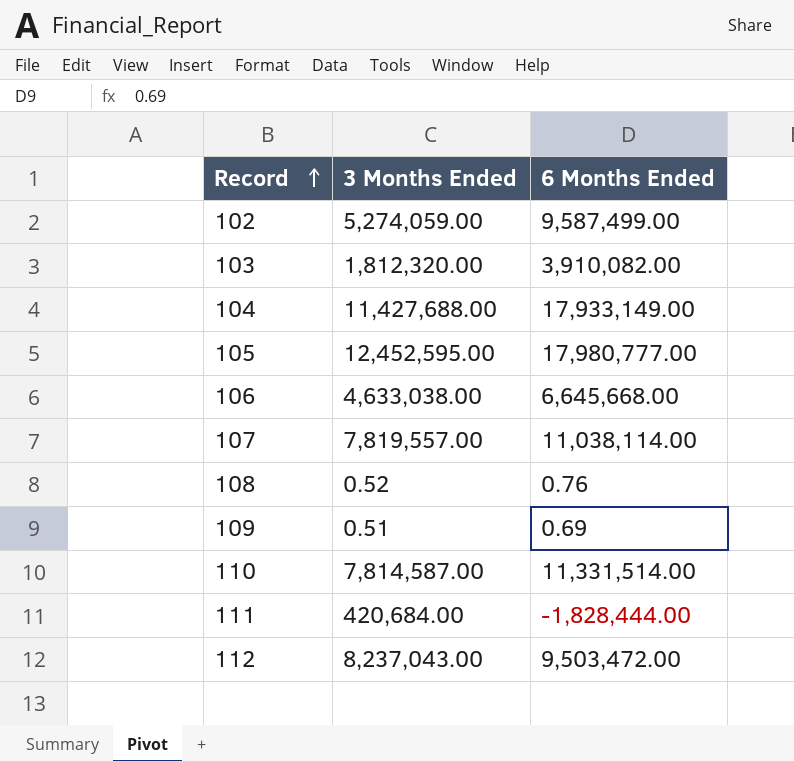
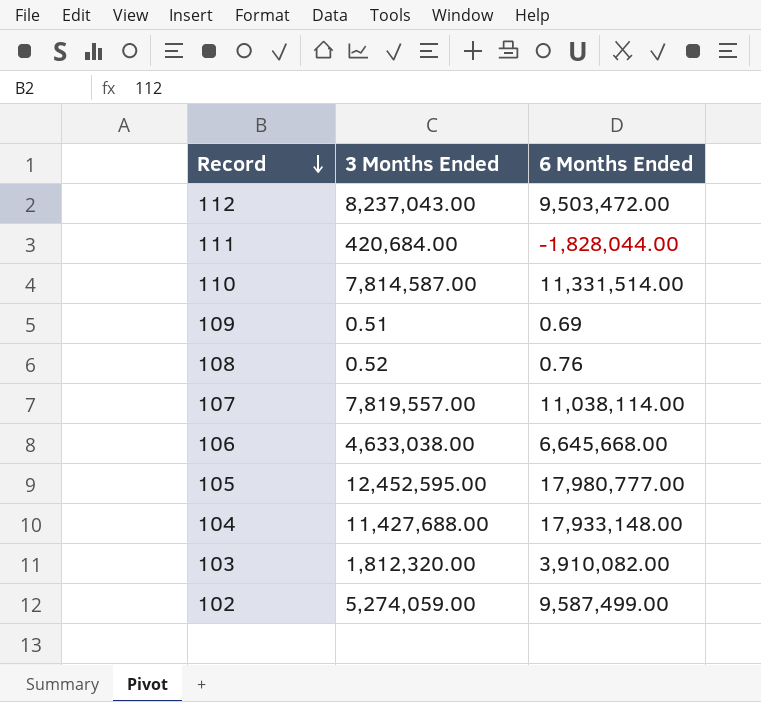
row order: Record ascending -> Record descending
111 | 6 Months Ended: -1,828,444.00 -> -1,828,044.00
104 | 6 Months Ended: 17,933,149.00 -> 17,933,148.00

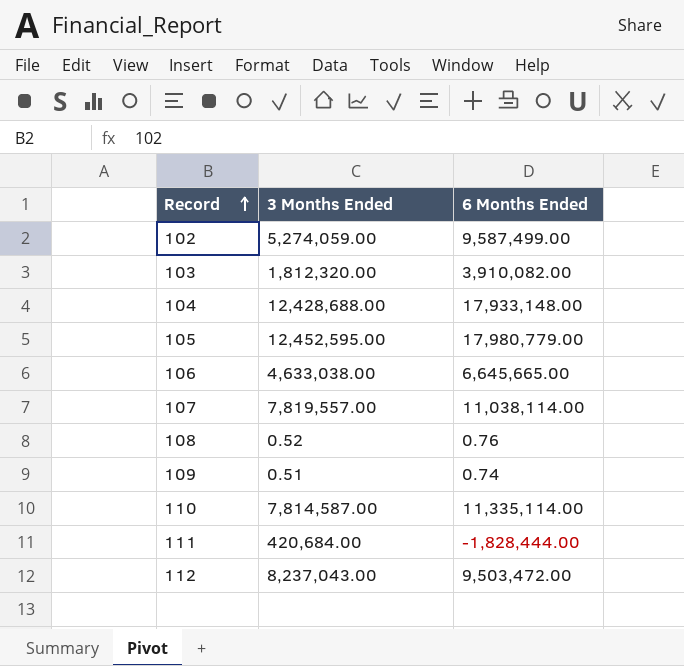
row order: Record descending -> Record ascending
104 | 3 Months Ended: 11,427,688.00 -> 12,428,688.00
105 | 6 Months Ended: 17,980,777.00 -> 17,980,779.00
106 | 6 Months Ended: 6,645,668.00 -> 6,645,665.00
109 | 6 Months Ended: 0.69 -> 0.74
110 | 6 Months Ended: 11,331,514.00 -> 11,335,114.00
111 | 6 Months Ended: -1,828,044.00 -> -1,828,444.00

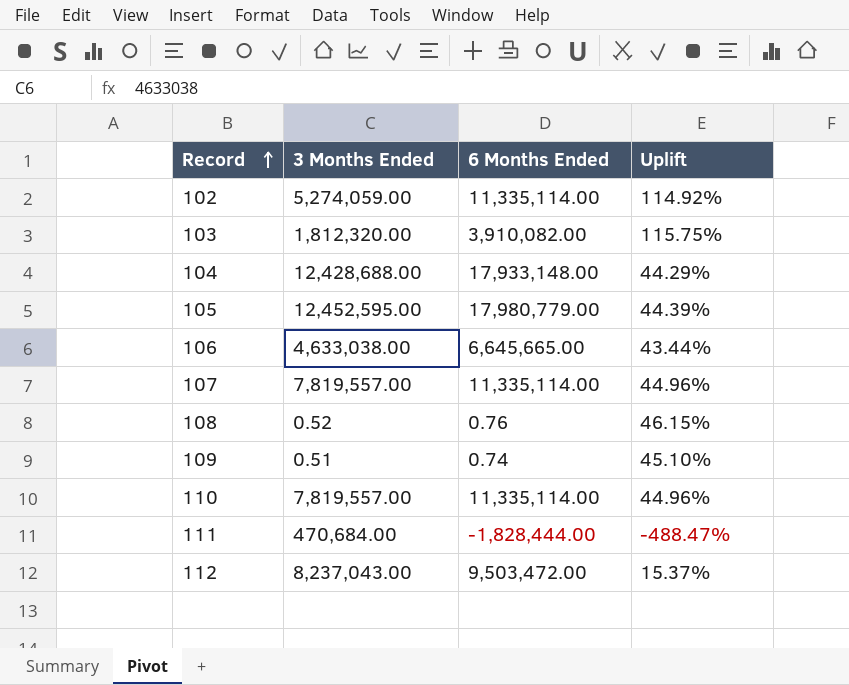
column Uplift | formula: none -> ([6 Months Ended] - [3 Months Ended]) / [3 Months Ended]
102 | 6 Months Ended: 9,587,499.00 -> 11,335,114.00
107 | 6 Months Ended: 11,038,114.00 -> 11,335,114.00
110 | 3 Months Ended: 7,814,587.00 -> 7,819,557.00
111 | 3 Months Ended: 420,684.00 -> 470,684.00

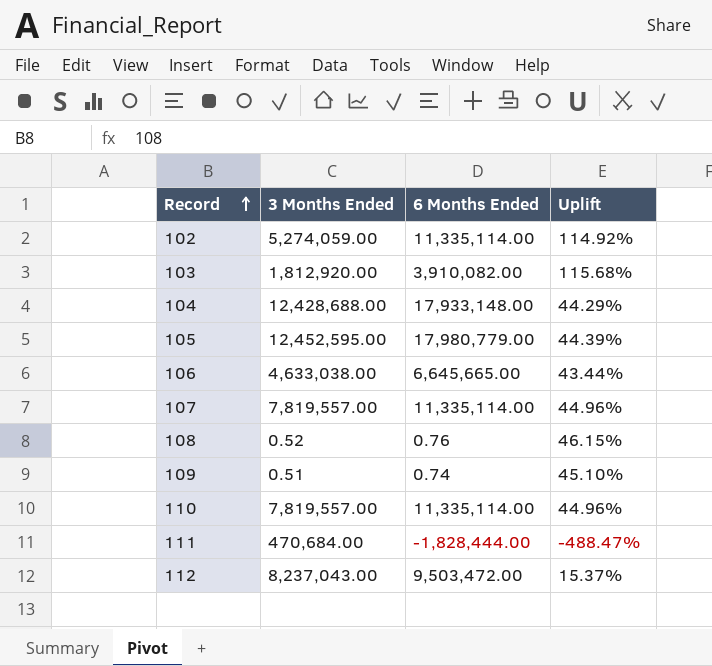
103 | 3 Months Ended: 1,812,320.00 -> 1,812,920.00
103 | Uplift: 115.75% -> 115.68%

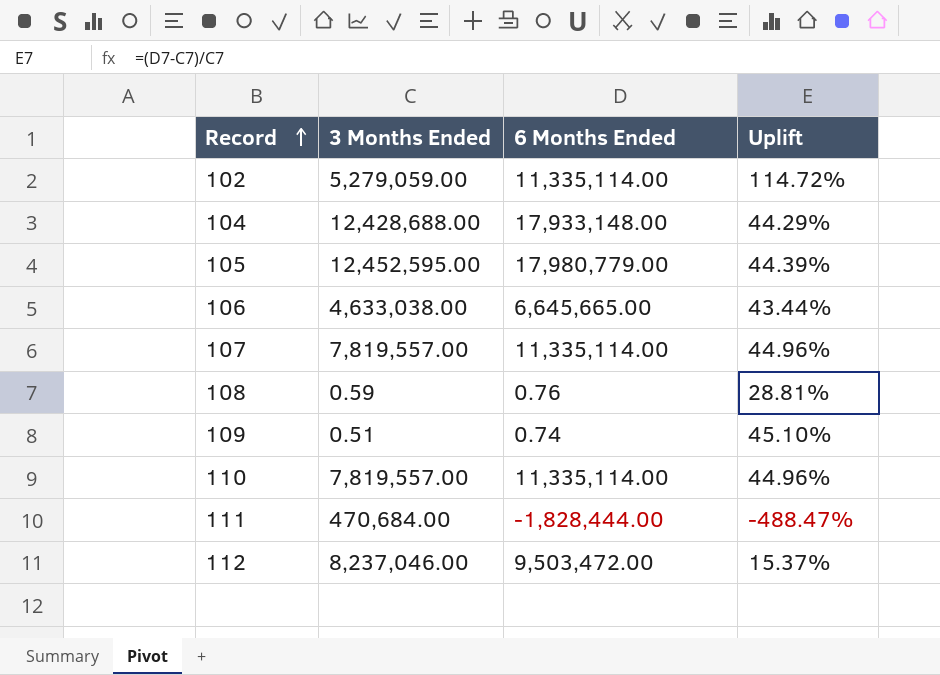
row 103: 1,812,920.00 | 3,910,082.00 | 115.68% -> none
102 | 3 Months Ended: 5,274,059.00 -> 5,279,059.00
102 | Uplift: 114.92% -> 114.72%
108 | 3 Months Ended: 0.52 -> 0.59
108 | Uplift: 46.15% -> 28.81%
112 | 3 Months Ended: 8,237,043.00 -> 8,237,046.00

